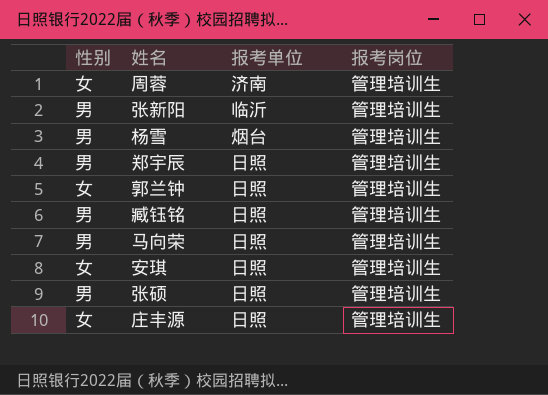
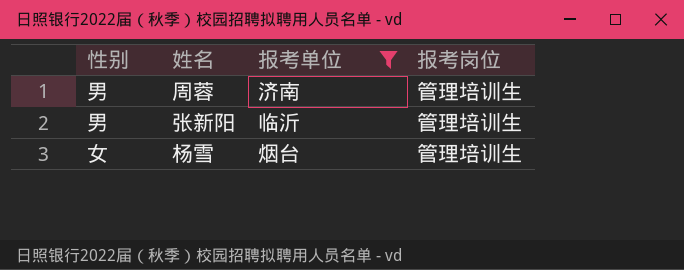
filter: none -> 报考单位 != 日照
周蓉 | 性别: 女 -> 男
杨雪 | 性别: 男 -> 女

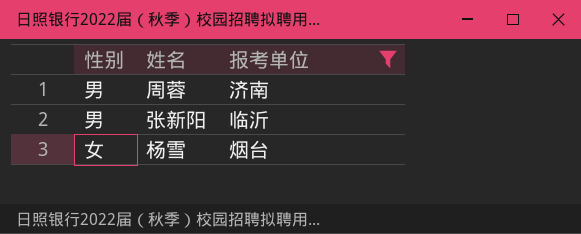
column 报考岗位 | position: 4 -> none

